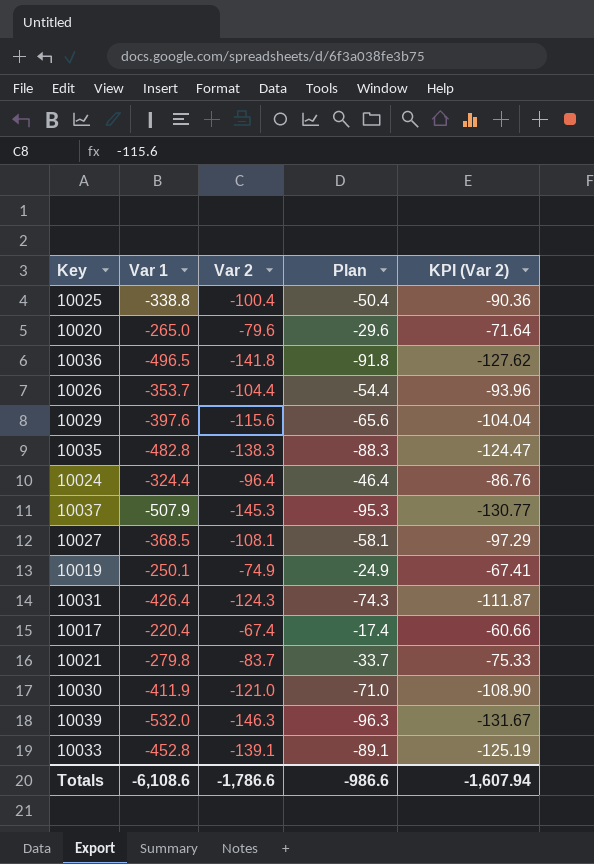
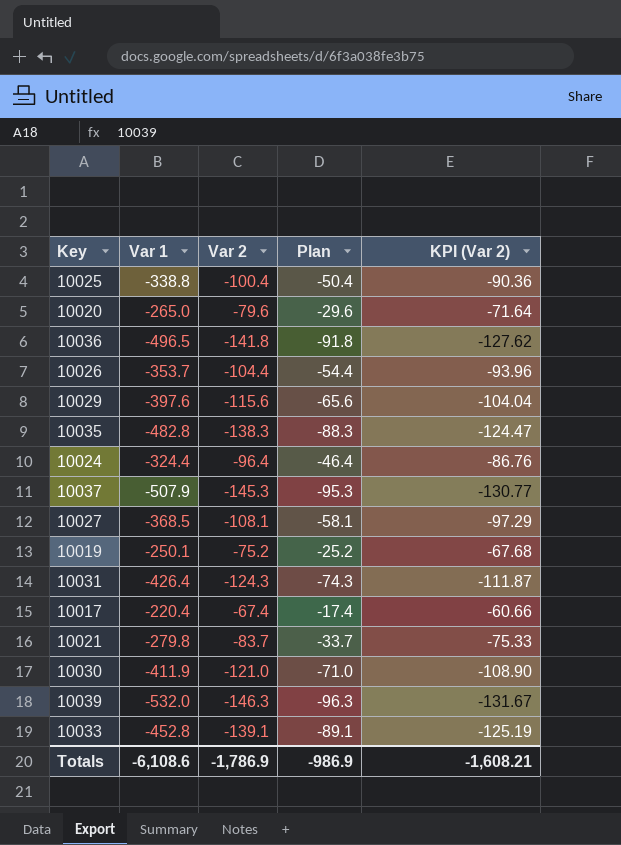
10019 | Var 2: -74.9 -> -75.2
10019 | Plan: -24.9 -> -25.2
10019 | KPI (Var 2): -67.41 -> -67.68
Totals | Var 2: -1,786.6 -> -1,786.9
Totals | Plan: -986.6 -> -986.9
Totals | KPI (Var 2): -1,607.94 -> -1,608.21

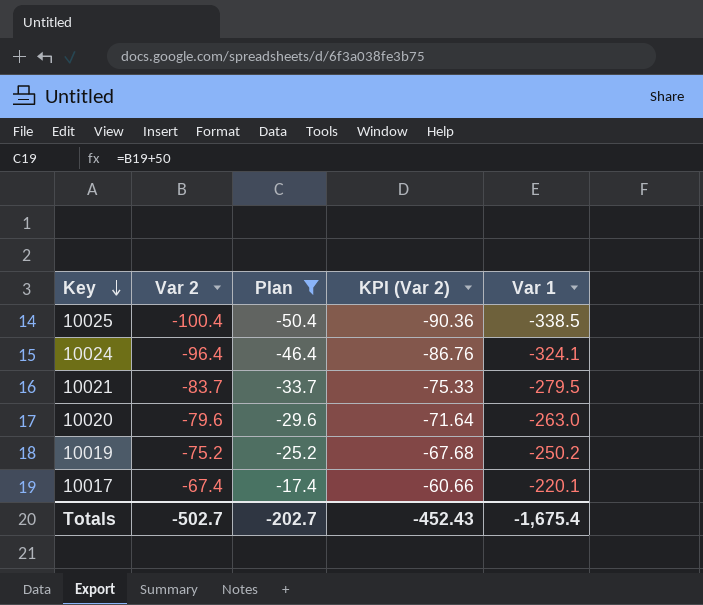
filter: none -> Plan >= -50.4
row order: none -> Key descending
column Var 1 | position: 2 -> 5
10025 | Var 1: -338.8 -> -338.5
10024 | Var 1: -324.4 -> -324.1
10021 | Var 1: -279.8 -> -279.5
10020 | Var 1: -265.0 -> -263.0
10019 | Var 1: -250.1 -> -250.2
10017 | Var 1: -220.4 -> -220.1
Totals | Var 2: -1,786.9 -> -502.7
Totals | Plan: -986.9 -> -202.7
Totals | KPI (Var 2): -1,608.21 -> -452.43
Totals | Var 1: -6,108.6 -> -1,675.4

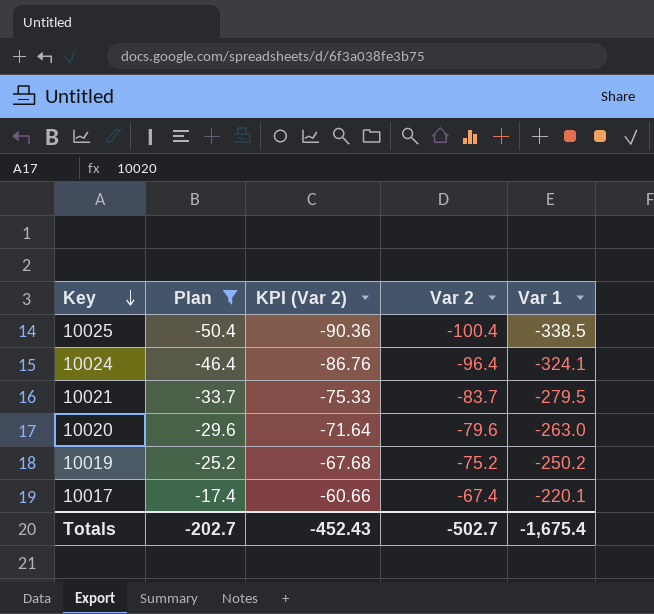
column Var 2 | position: 2 -> 4

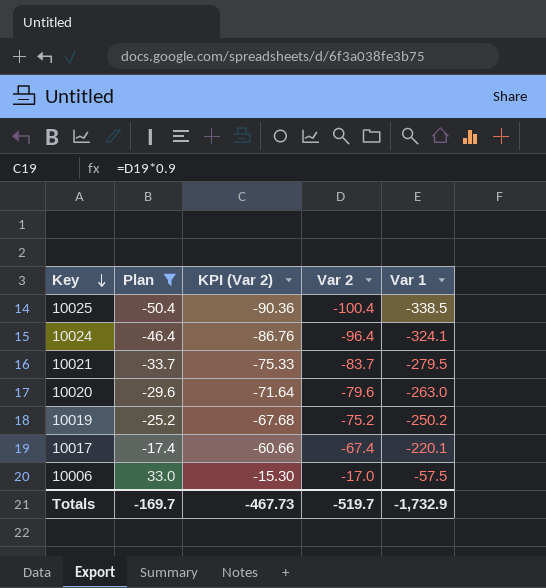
row 10006: none -> 33.0 | -15.30 | -17.0 | -57.5
Totals | Plan: -202.7 -> -169.7
Totals | KPI (Var 2): -452.43 -> -467.73
Totals | Var 2: -502.7 -> -519.7
Totals | Var 1: -1,675.4 -> -1,732.9

